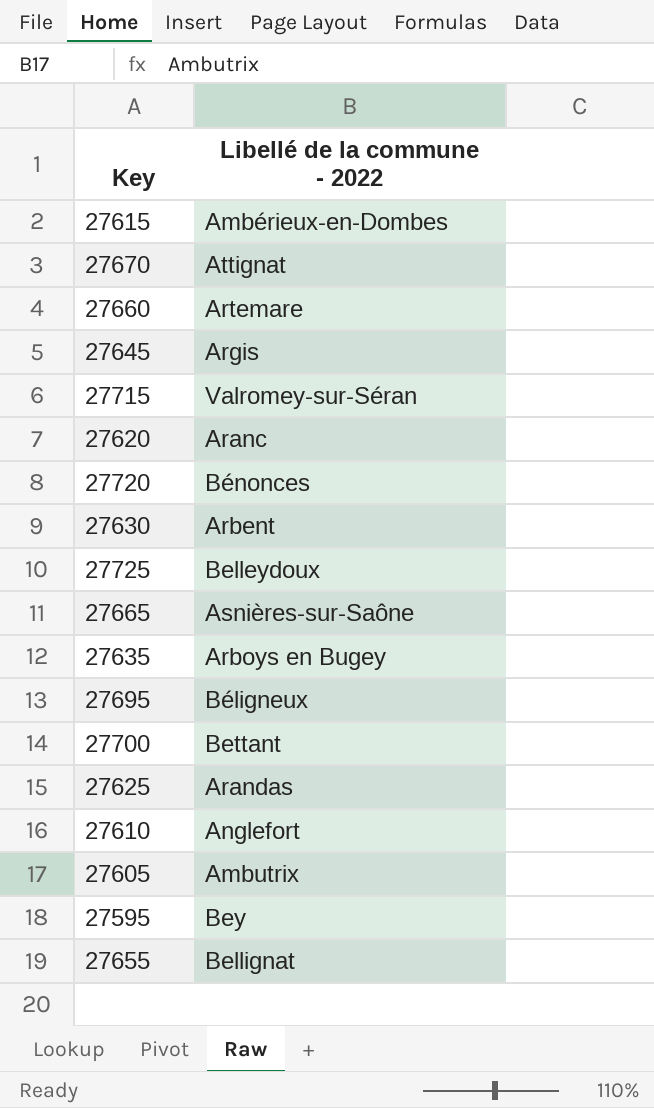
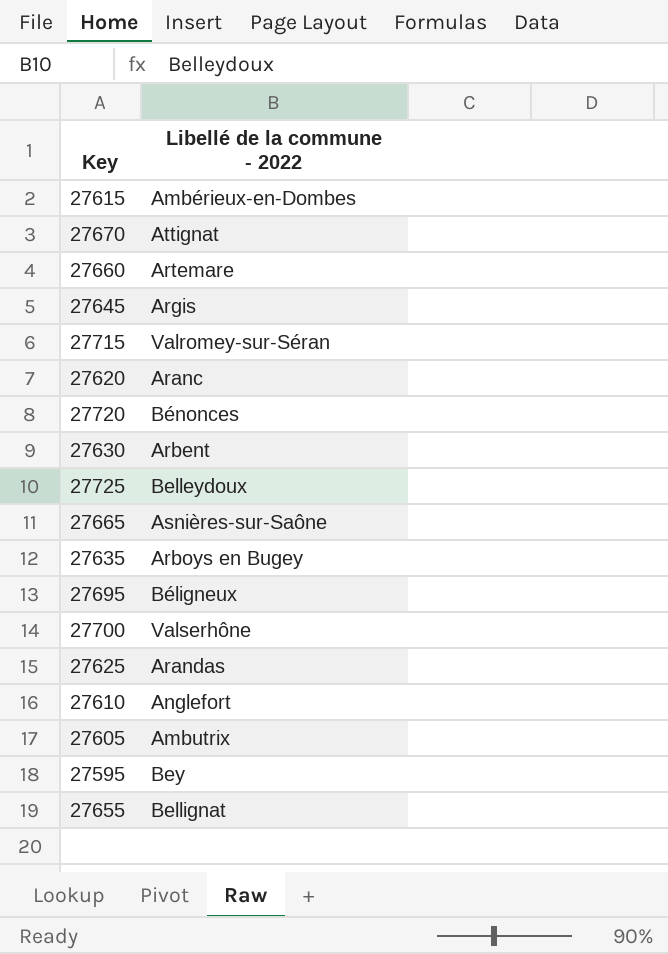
27700 | Libellé de la commune - 2022: Bettant -> Valserhône

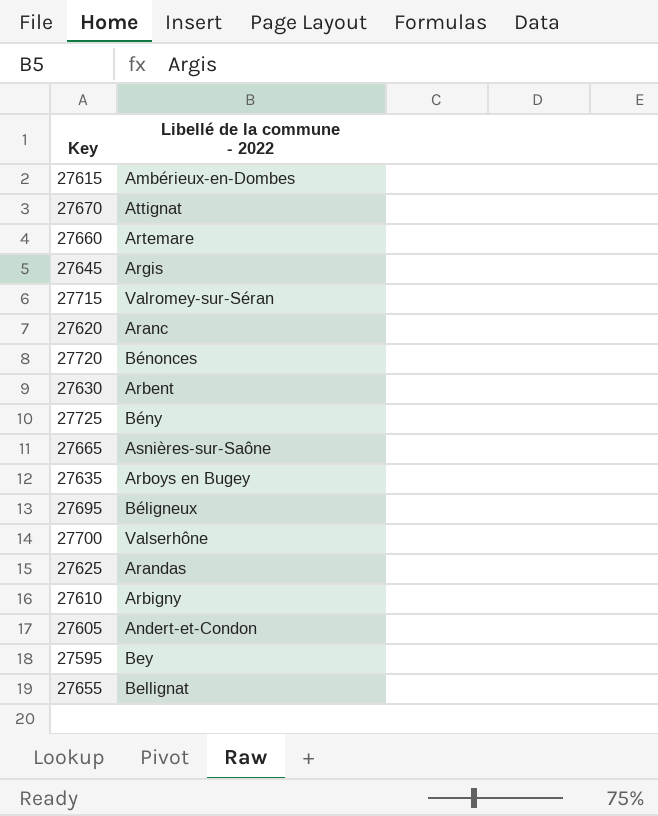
27725 | Libellé de la commune - 2022: Belleydoux -> Bény
27610 | Libellé de la commune - 2022: Anglefort -> Arbigny
27605 | Libellé de la commune - 2022: Ambutrix -> Andert-et-Condon

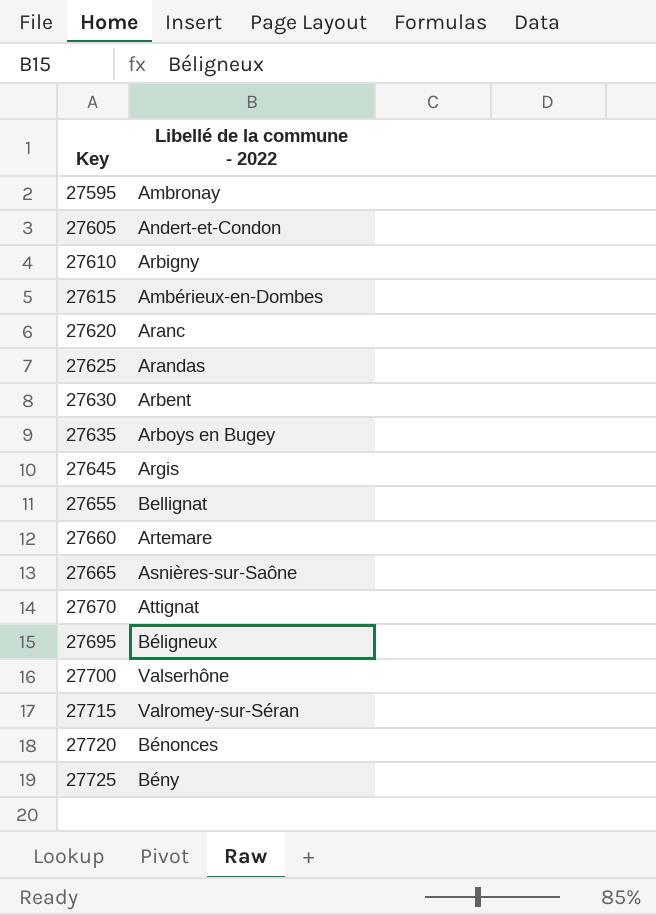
row order: none -> Key ascending
27595 | Libellé de la commune - 2022: Bey -> Ambronay

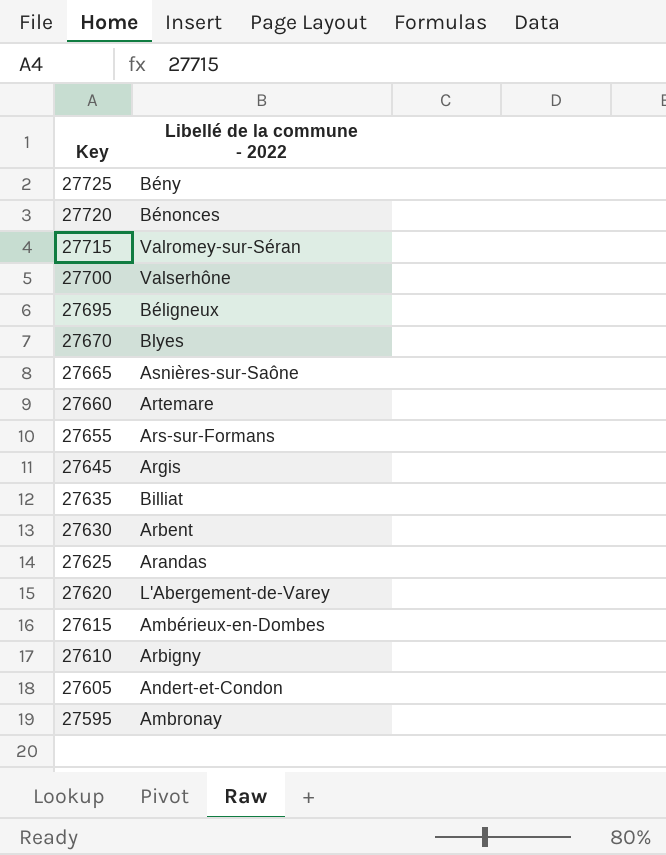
row order: Key ascending -> Key descending
27670 | Libellé de la commune - 2022: Attignat -> Blyes
27655 | Libellé de la commune - 2022: Bellignat -> Ars-sur-Formans
27635 | Libellé de la commune - 2022: Arboys en Bugey -> Billiat
27620 | Libellé de la commune - 2022: Aranc -> L'Abergement-de-Varey

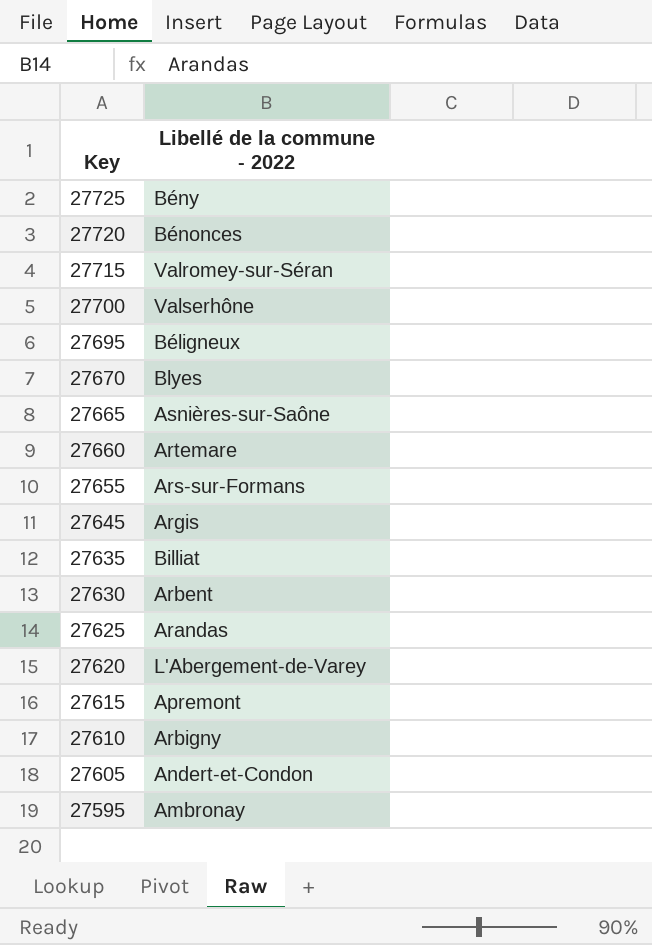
27615 | Libellé de la commune - 2022: Ambérieux-en-Dombes -> Apremont

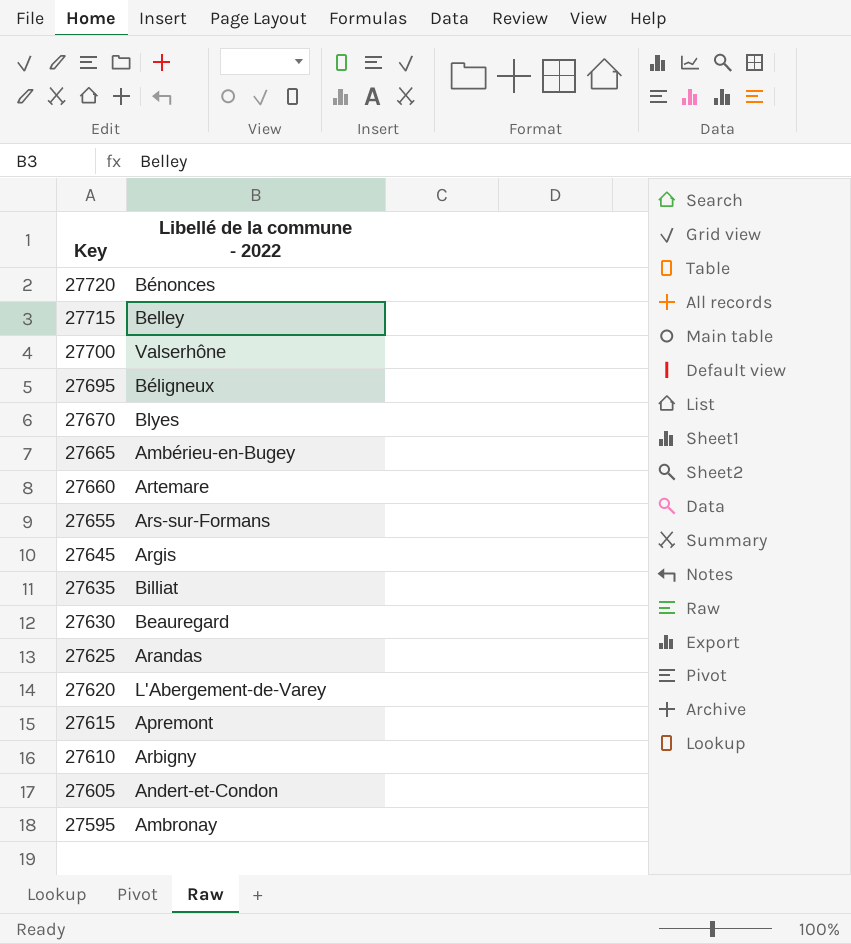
row 27725: Bény -> none
27715 | Libellé de la commune - 2022: Valromey-sur-Séran -> Belley
27665 | Libellé de la commune - 2022: Asnières-sur-Saône -> Ambérieu-en-Bugey
27630 | Libellé de la commune - 2022: Arbent -> Beauregard

